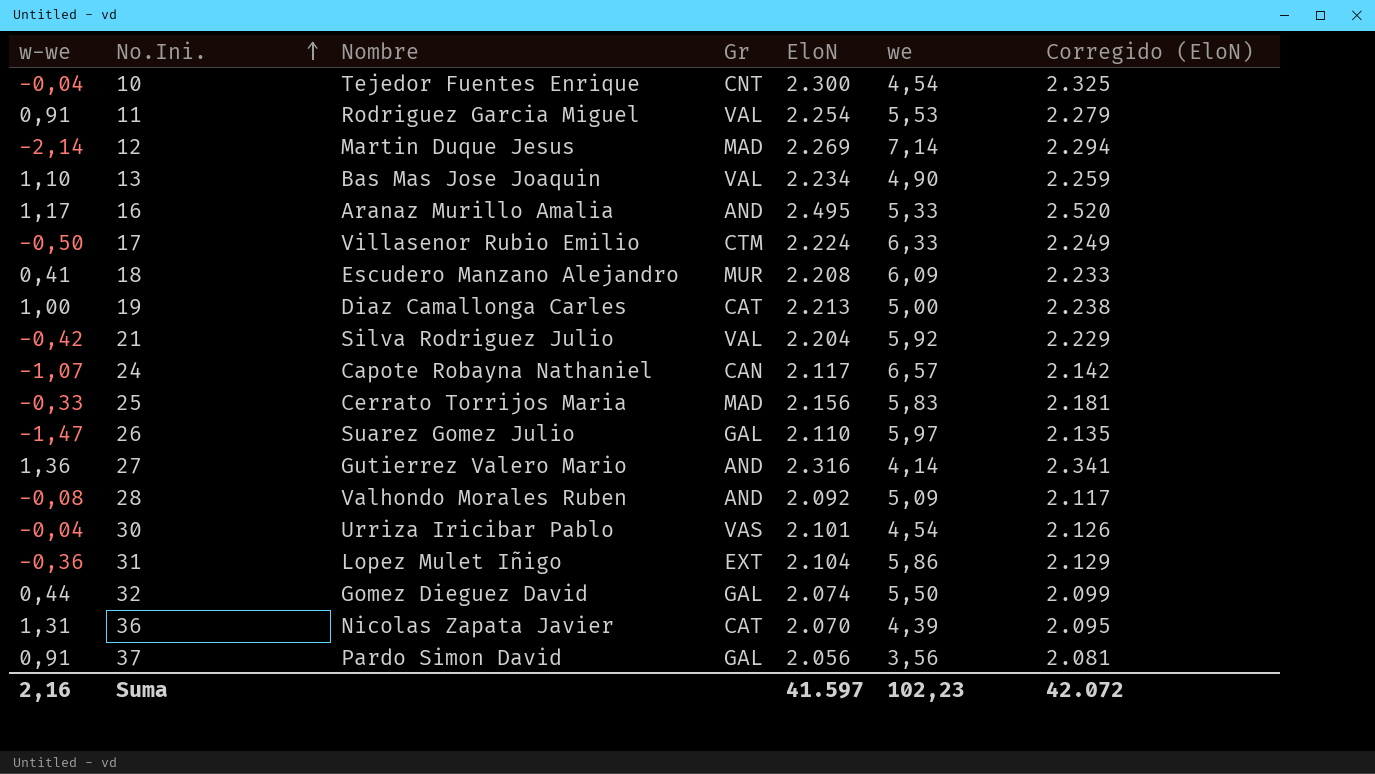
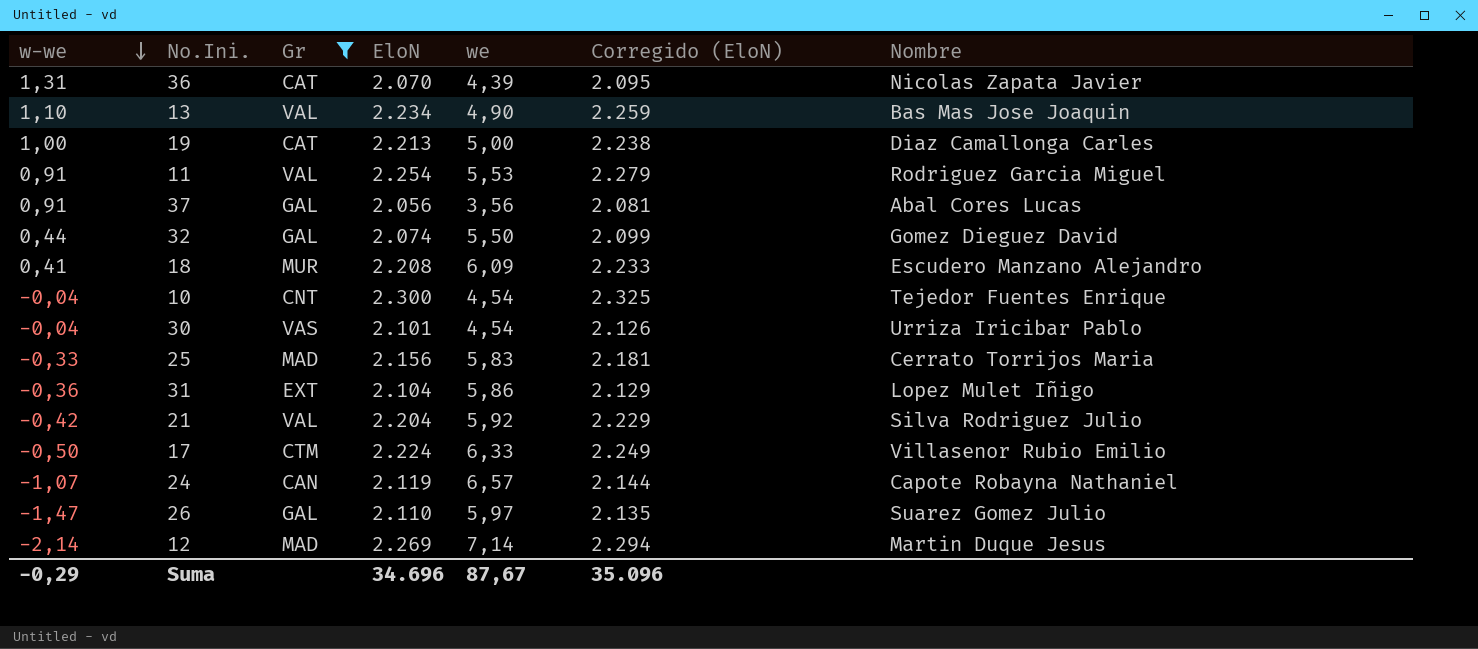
filter: none -> Gr != AND
row order: No.Ini. ascending -> w-we descending
column Nombre | position: 3 -> 7
37 | Nombre: Pardo Simon David -> Abal Cores Lucas
24 | EloN: 2.117 -> 2.119
24 | Corregido (EloN): 2.142 -> 2.144
Suma | w-we: 2,16 -> -0,29
Suma | EloN: 41.597 -> 34.696
Suma | we: 102,23 -> 87,67
Suma | Corregido (EloN): 42.072 -> 35.096

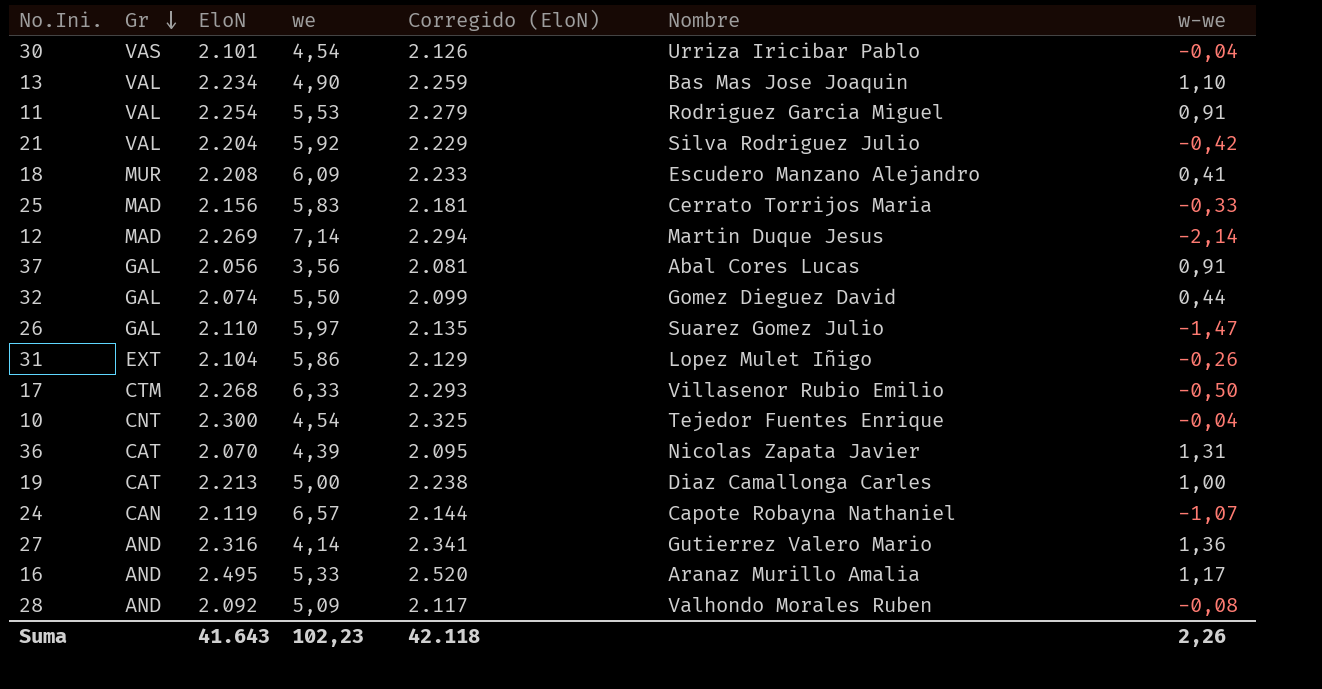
filter: Gr != AND -> none
row order: w-we descending -> Gr descending
column w-we | position: 1 -> 7
31 | w-we: -0,36 -> -0,26
17 | EloN: 2.224 -> 2.268
17 | Corregido (EloN): 2.249 -> 2.293
Suma | EloN: 34.696 -> 41.643
Suma | we: 87,67 -> 102,23
Suma | Corregido (EloN): 35.096 -> 42.118
Suma | w-we: -0,29 -> 2,26

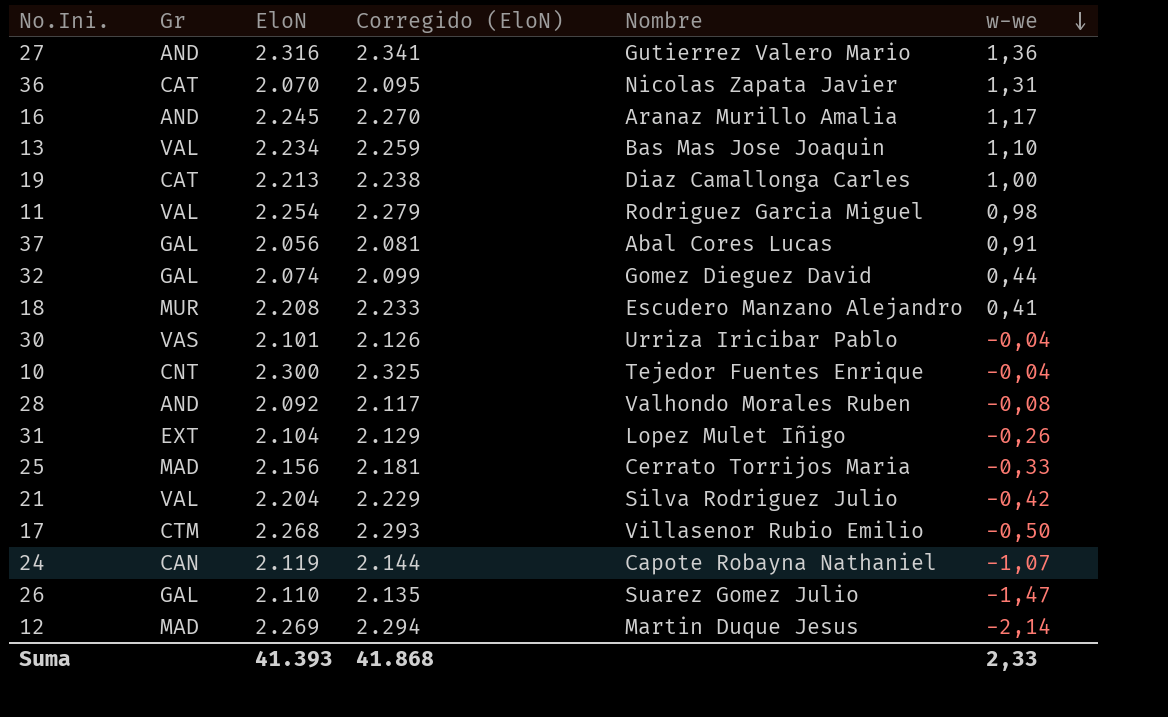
row order: Gr descending -> w-we descending
column we | position: 4 -> none
16 | EloN: 2.495 -> 2.245
16 | Corregido (EloN): 2.520 -> 2.270
11 | w-we: 0,91 -> 0,98
Suma | EloN: 41.643 -> 41.393
Suma | Corregido (EloN): 42.118 -> 41.868
Suma | w-we: 2,26 -> 2,33

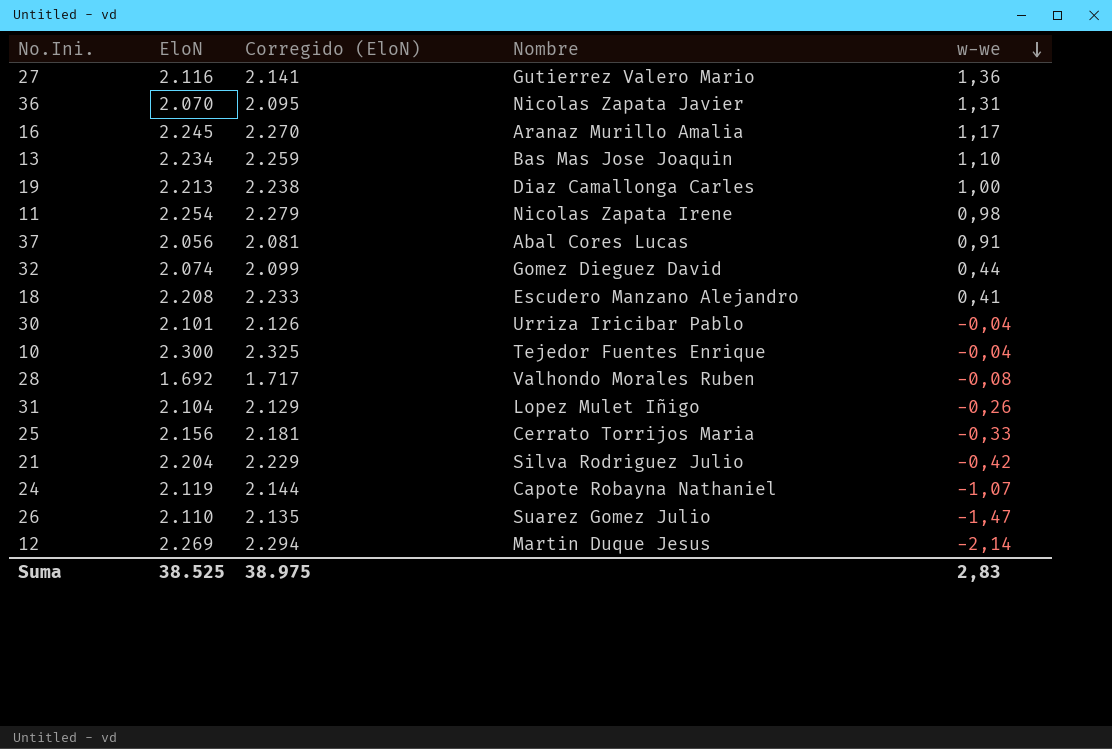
column Gr | position: 2 -> none
row 17: CTM | 2.268 | 2.293 | Villasenor Rubio Emilio | -0,50 -> none
27 | EloN: 2.316 -> 2.116
27 | Corregido (EloN): 2.341 -> 2.141
11 | Nombre: Rodriguez Garcia Miguel -> Nicolas Zapata Irene
28 | EloN: 2.092 -> 1.692
28 | Corregido (EloN): 2.117 -> 1.717
Suma | EloN: 41.393 -> 38.525
Suma | Corregido (EloN): 41.868 -> 38.975
Suma | w-we: 2,33 -> 2,83

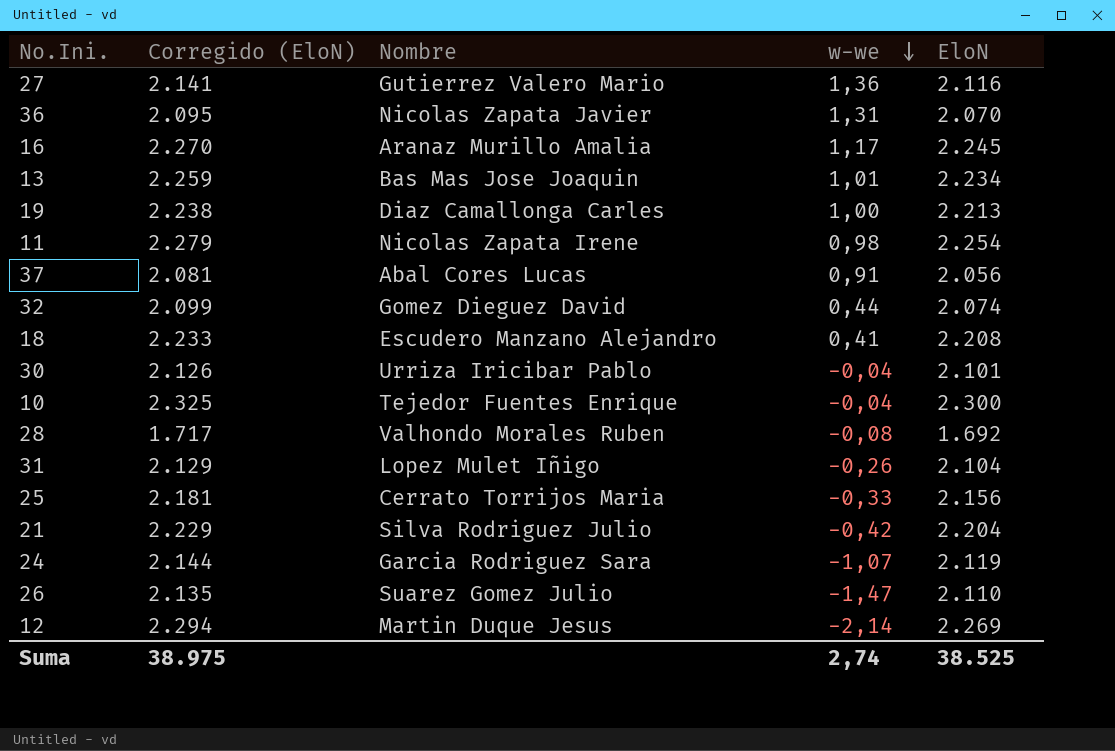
column EloN | position: 2 -> 5
13 | w-we: 1,10 -> 1,01
24 | Nombre: Capote Robayna Nathaniel -> Garcia Rodriguez Sara
Suma | w-we: 2,83 -> 2,74

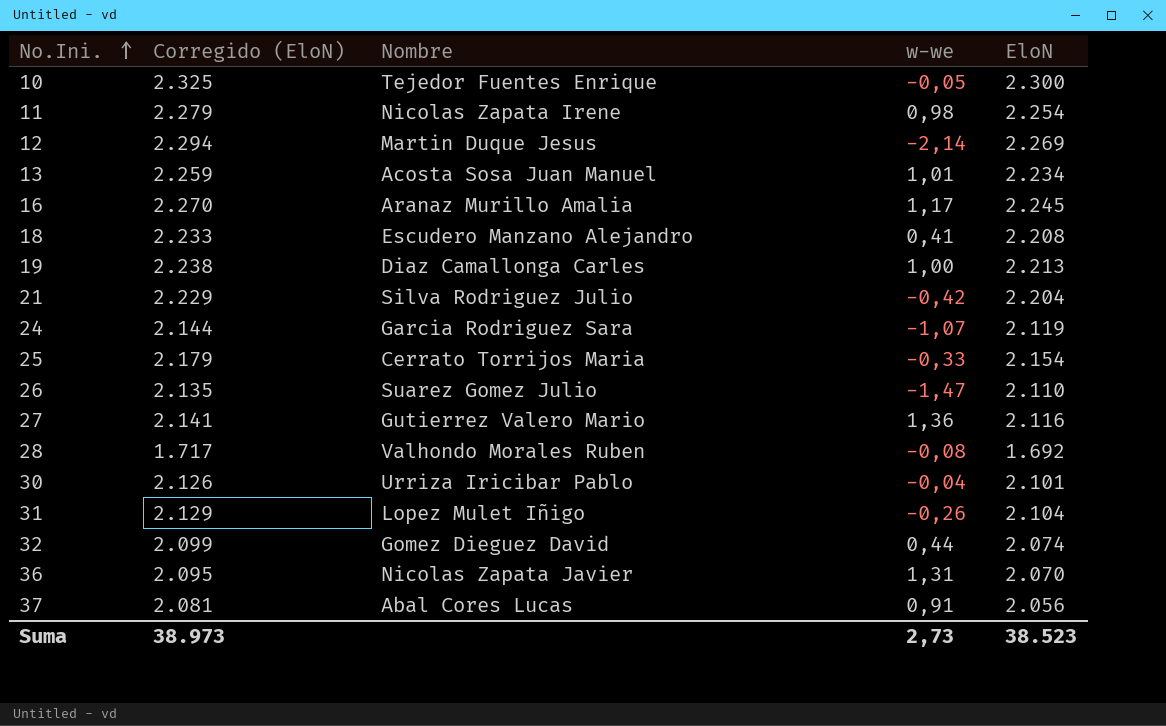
row order: w-we descending -> No.Ini. ascending
10 | w-we: -0,04 -> -0,05
13 | Nombre: Bas Mas Jose Joaquin -> Acosta Sosa Juan Manuel
25 | Corregido (EloN): 2.181 -> 2.179
25 | EloN: 2.156 -> 2.154
Suma | Corregido (EloN): 38.975 -> 38.973
Suma | w-we: 2,74 -> 2,73
Suma | EloN: 38.525 -> 38.523

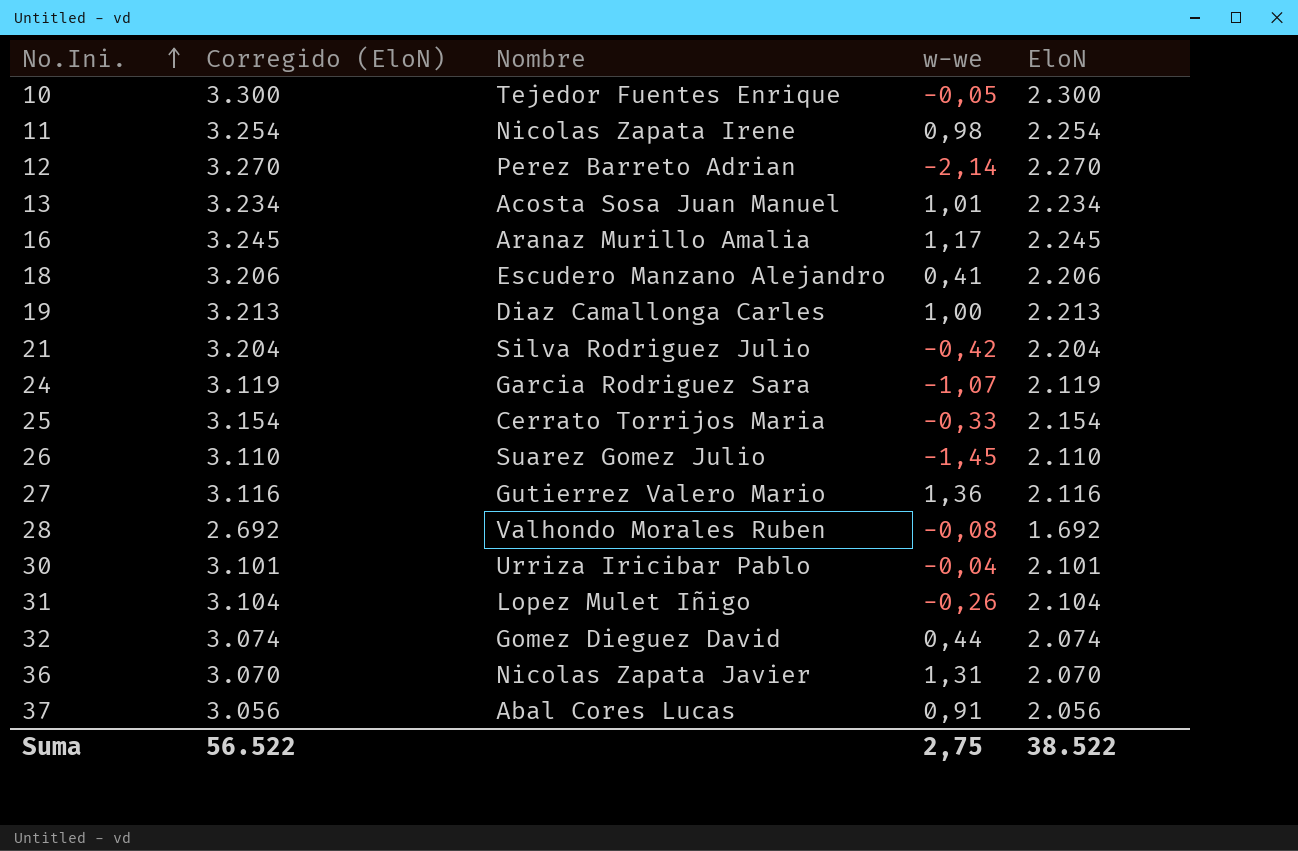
column Corregido (EloN) | formula: [EloN] + 25 -> [EloN] + 1000
12 | Nombre: Martin Duque Jesus -> Perez Barreto Adrian
12 | EloN: 2.269 -> 2.270
18 | EloN: 2.208 -> 2.206
26 | w-we: -1,47 -> -1,45
Suma | Corregido (EloN): 38.973 -> 56.522
Suma | w-we: 2,73 -> 2,75
Suma | EloN: 38.523 -> 38.522

